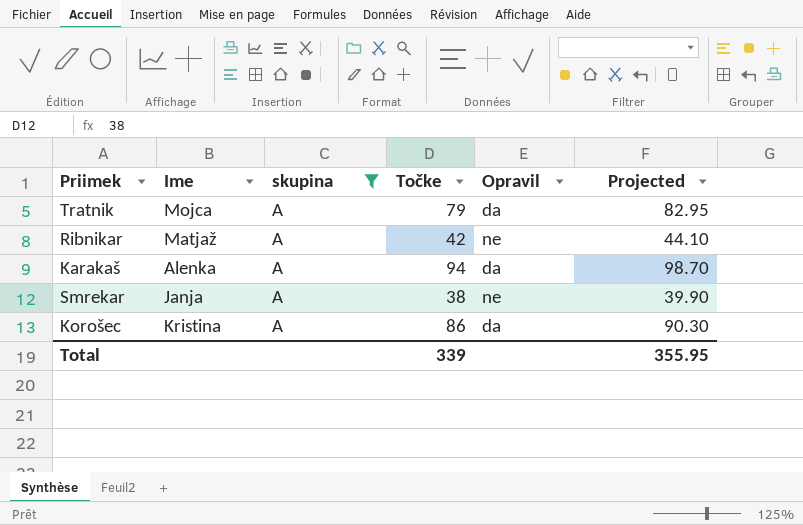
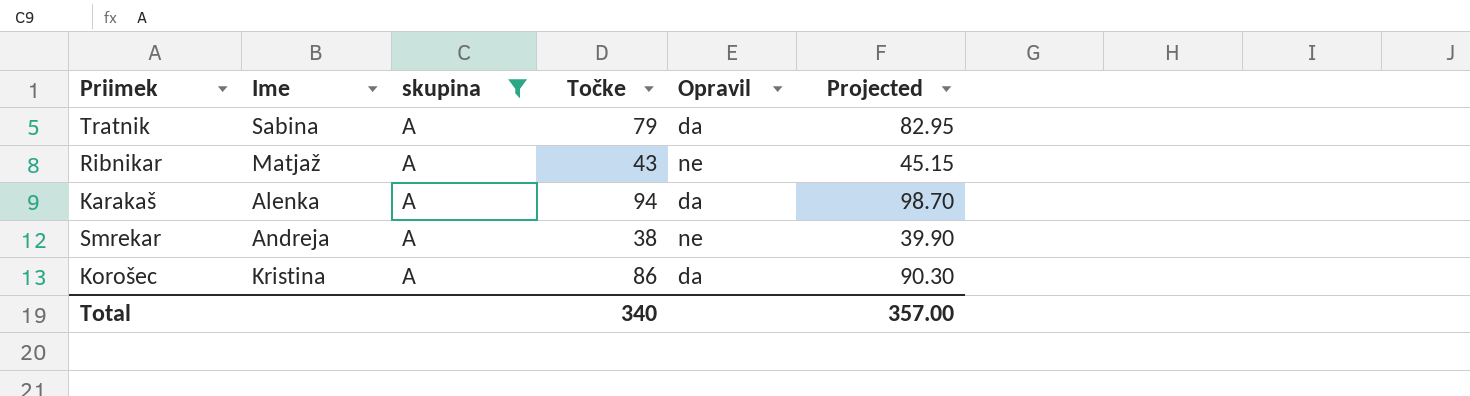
Tratnik | Ime: Mojca -> Sabina
Ribnikar | Točke: 42 -> 43
Ribnikar | Projected: 44.10 -> 45.15
Smrekar | Ime: Janja -> Andreja
Total | Točke: 339 -> 340
Total | Projected: 355.95 -> 357.00

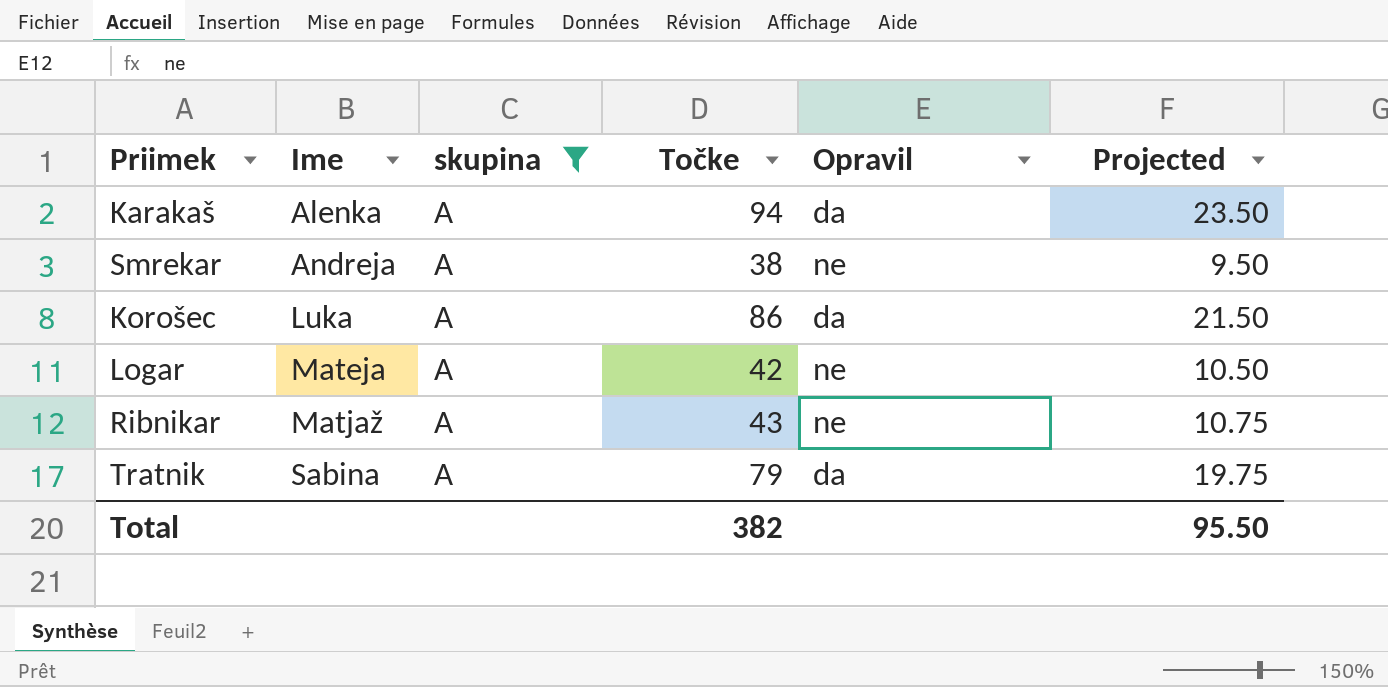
row order: none -> Ime ascending
column Projected | formula: [Točke] * 1.05 -> [Točke] * 0.25
Korošec | Ime: Kristina -> Luka
row Logar: none -> Mateja | A | 42 | ne | 10.50
Total | Točke: 340 -> 382
Total | Projected: 357.00 -> 95.50

